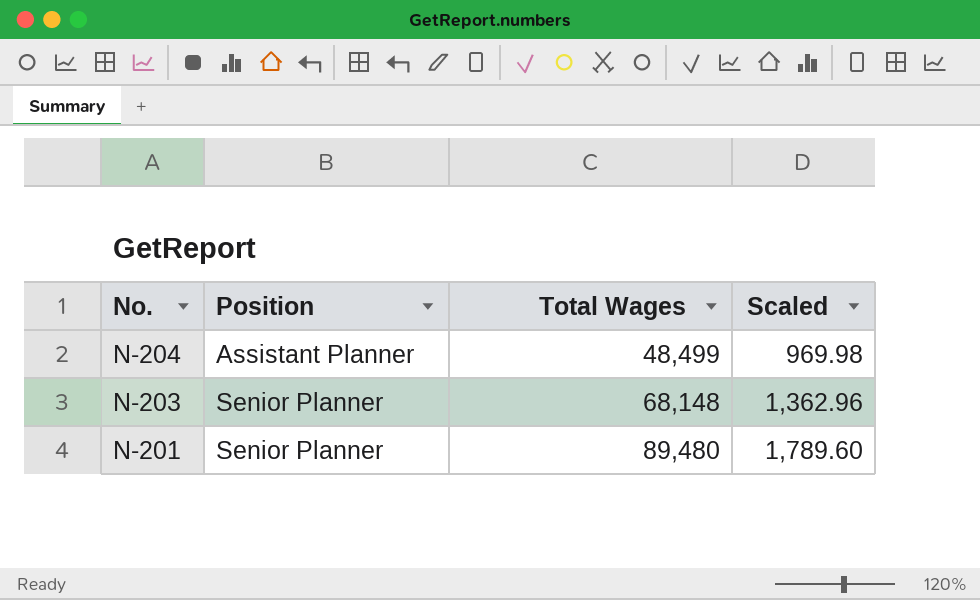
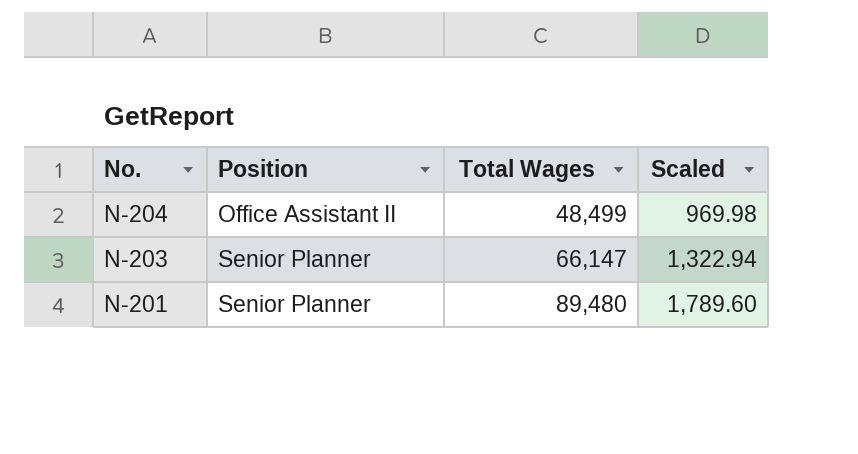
N-204 | Position: Assistant Planner -> Office Assistant II
N-203 | Total Wages: 68,148 -> 66,147
N-203 | Scaled: 1,362.96 -> 1,322.94

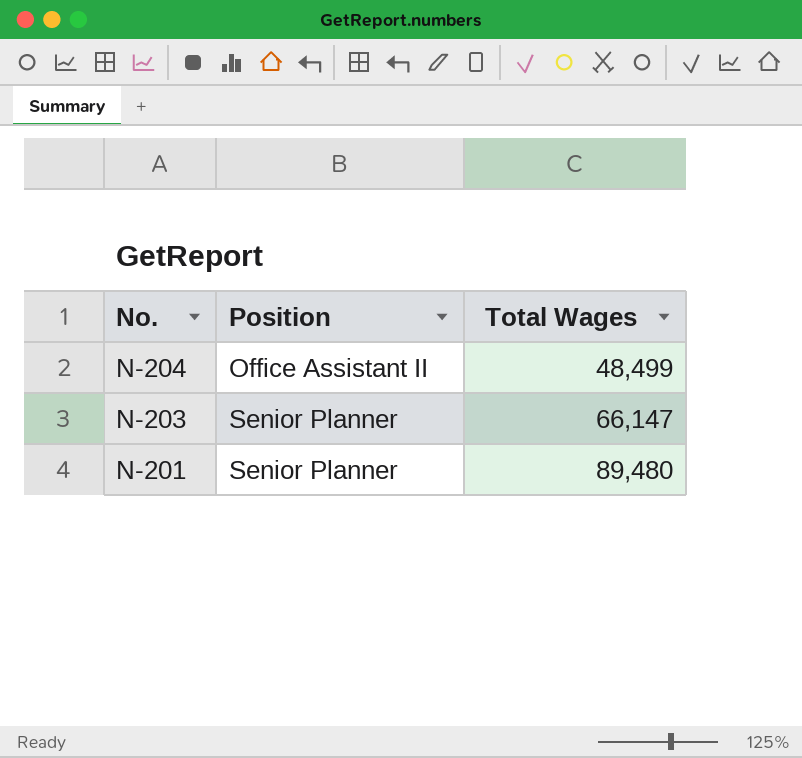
column Scaled | formula: [Total Wages] * 0.02 -> none

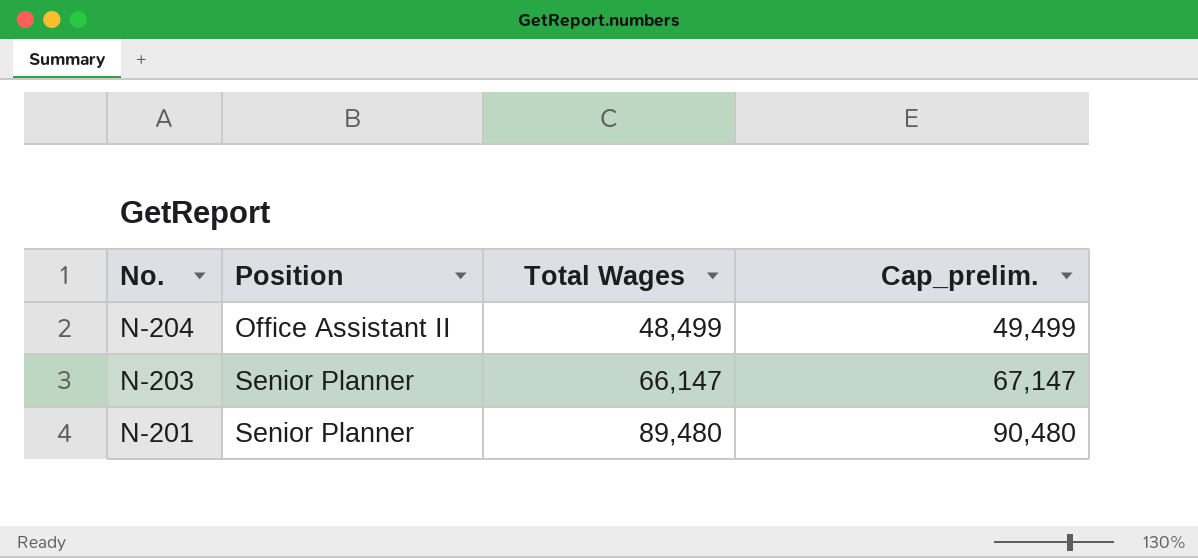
column Cap_prelim. | formula: none -> [Total Wages] + 1000

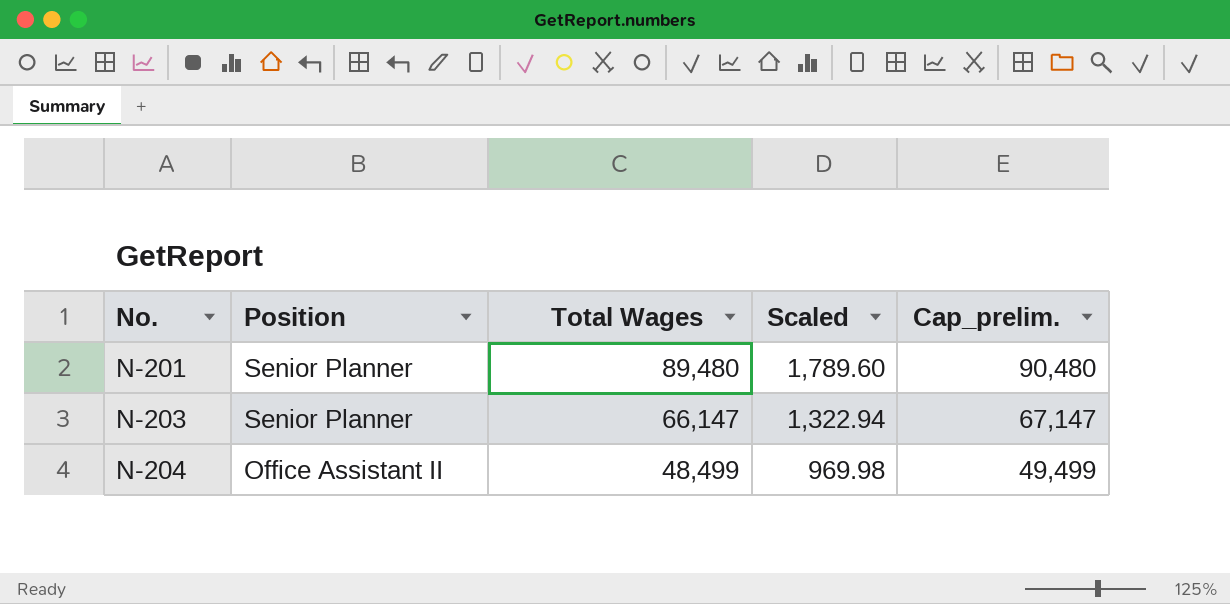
row order: No. descending -> No. ascending
column Scaled | formula: none -> [Total Wages] * 0.02

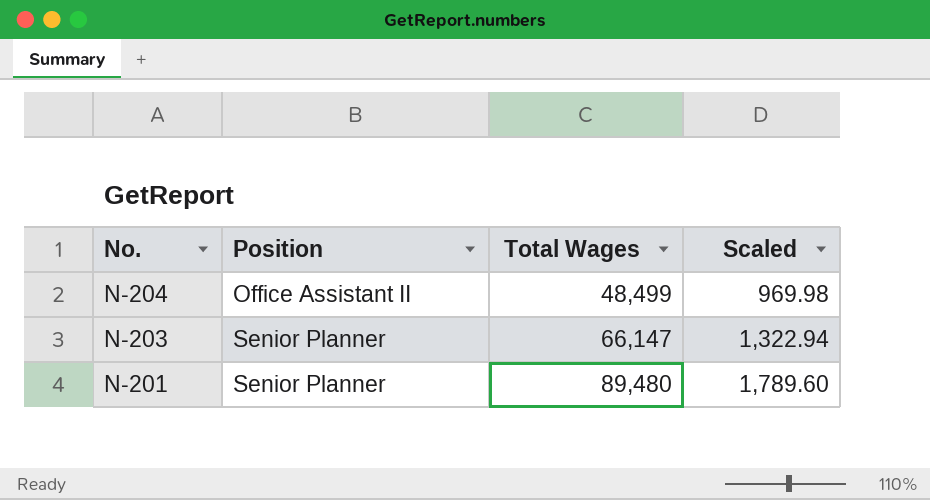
row order: No. ascending -> No. descending
column Cap_prelim. | formula: [Total Wages] + 1000 -> none

